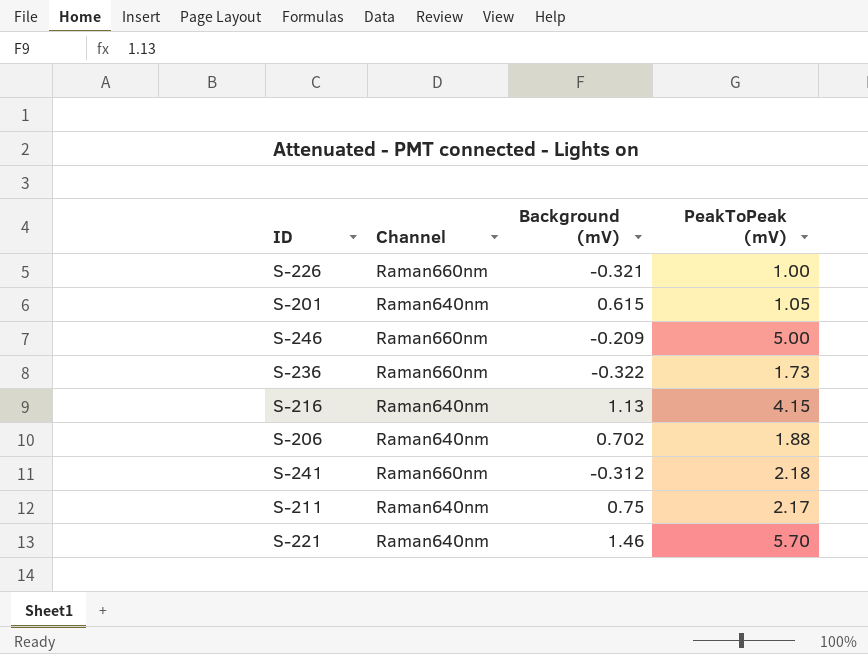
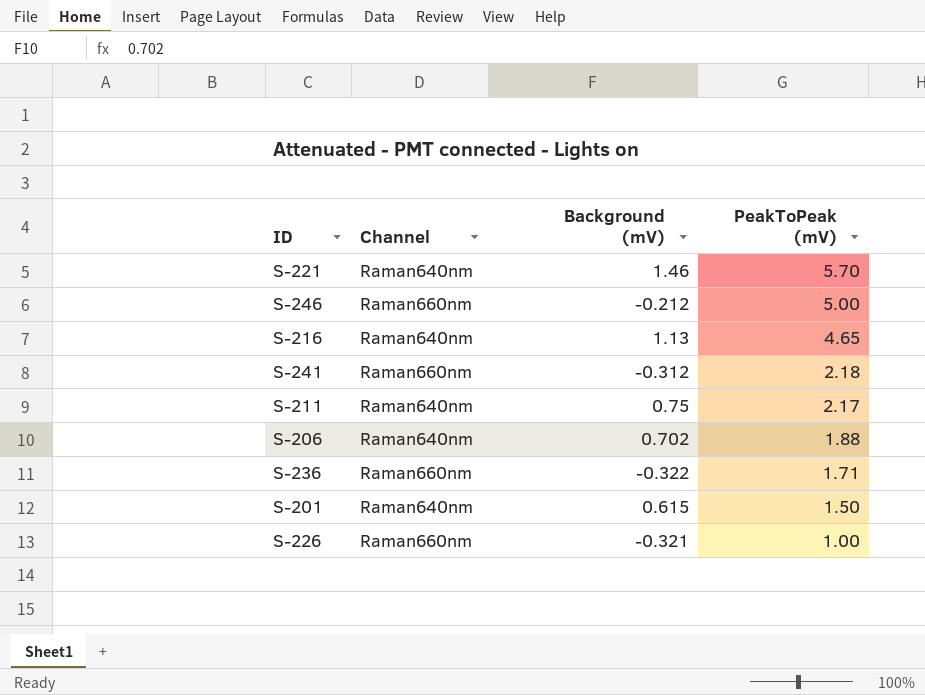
row order: none -> PeakToPeak (mV) descending
S-246 | Background (mV): -0.209 -> -0.212
S-216 | PeakToPeak (mV): 4.15 -> 4.65
S-236 | PeakToPeak (mV): 1.73 -> 1.71
S-201 | PeakToPeak (mV): 1.05 -> 1.50

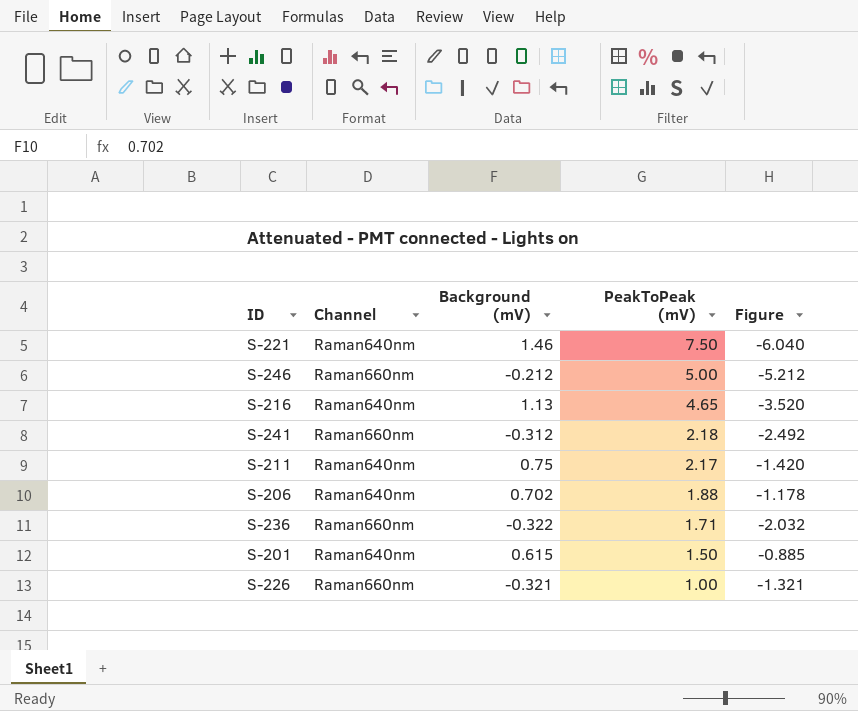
column Figure | formula: none -> [Background (mV)] - [PeakToPeak (mV)]
S-221 | PeakToPeak (mV): 5.70 -> 7.50

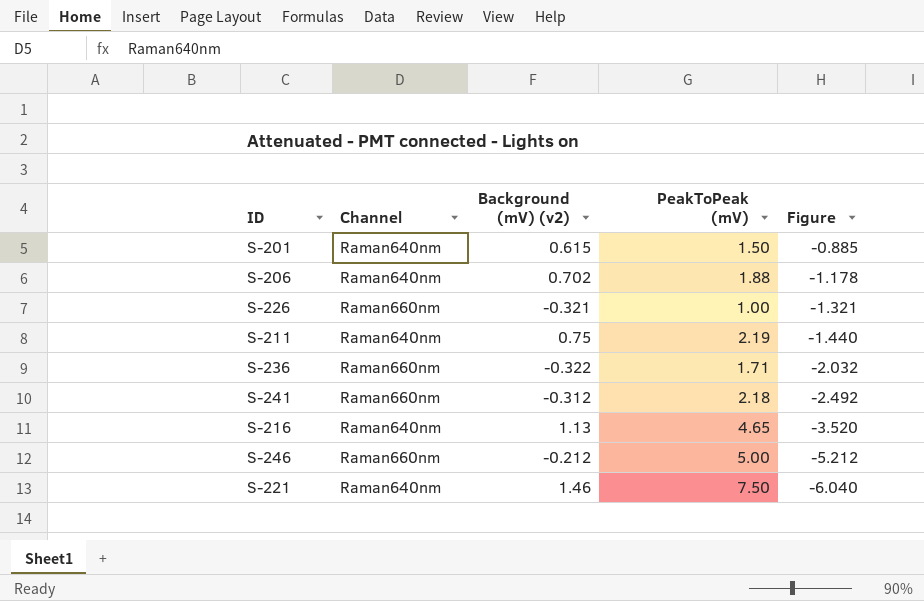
row order: PeakToPeak (mV) descending -> Figure descending
column name: Background (mV) -> Background (mV) (v2)
S-211 | PeakToPeak (mV): 2.17 -> 2.19
S-211 | Figure: -1.420 -> -1.440

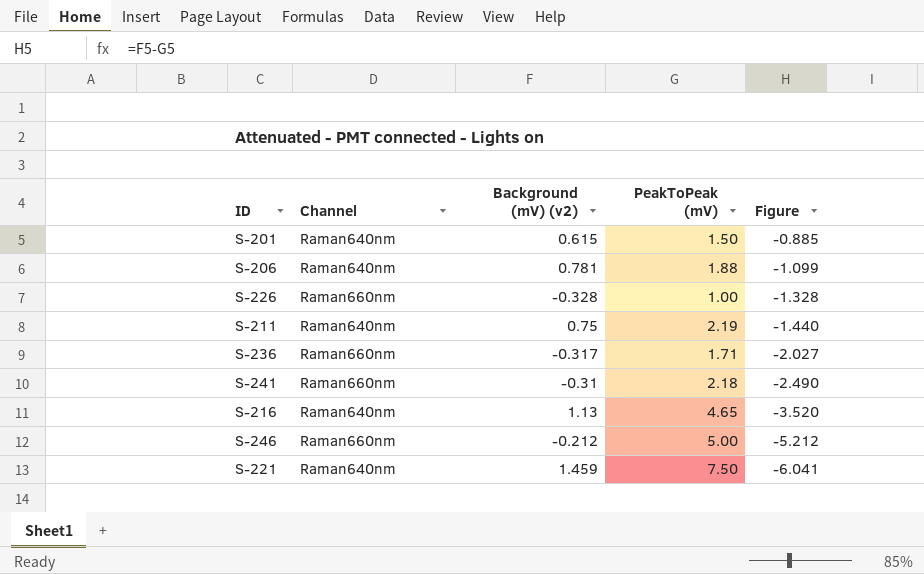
S-206 | Background (mV) (v2): 0.702 -> 0.781
S-206 | Figure: -1.178 -> -1.099
S-226 | Background (mV) (v2): -0.321 -> -0.328
S-226 | Figure: -1.321 -> -1.328
S-236 | Background (mV) (v2): -0.322 -> -0.317
S-236 | Figure: -2.032 -> -2.027
S-241 | Background (mV) (v2): -0.312 -> -0.31
S-241 | Figure: -2.492 -> -2.490
S-221 | Background (mV) (v2): 1.46 -> 1.459
S-221 | Figure: -6.040 -> -6.041

